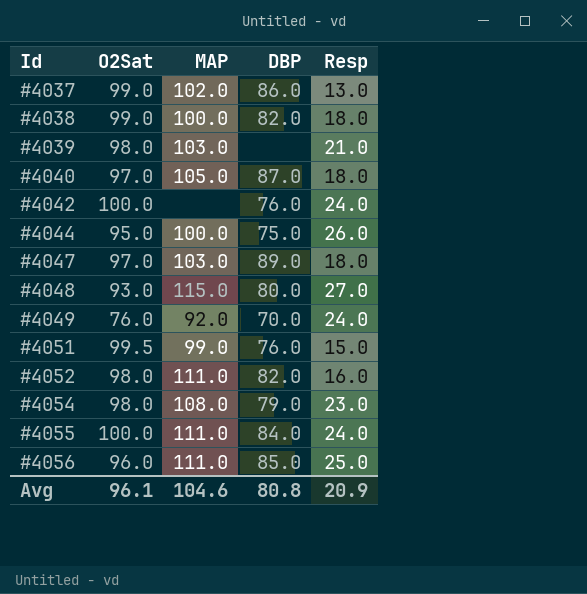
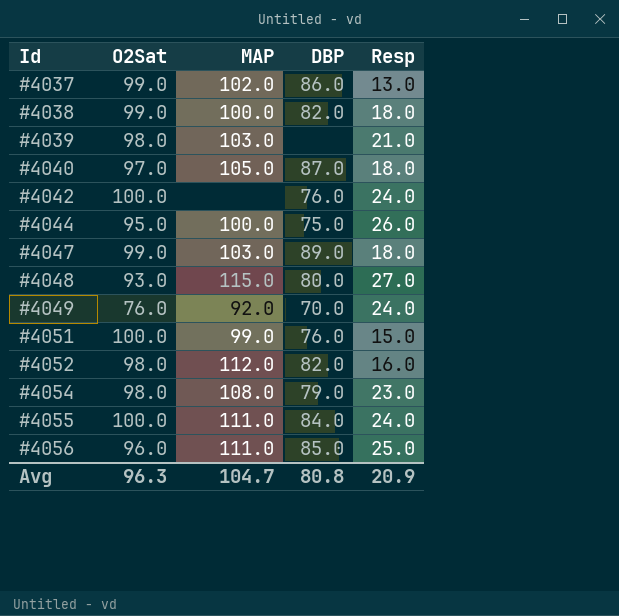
#4047 | O2Sat: 97.0 -> 99.0
#4051 | O2Sat: 99.5 -> 100.0
#4052 | MAP: 111.0 -> 112.0
Avg | O2Sat: 96.1 -> 96.3
Avg | MAP: 104.6 -> 104.7

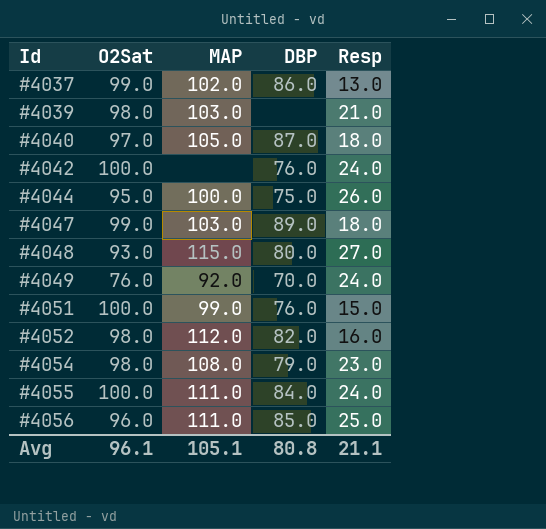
row #4038: 99.0 | 100.0 | 82.0 | 18.0 -> none
Avg | O2Sat: 96.3 -> 96.1
Avg | MAP: 104.7 -> 105.1
Avg | Resp: 20.9 -> 21.1

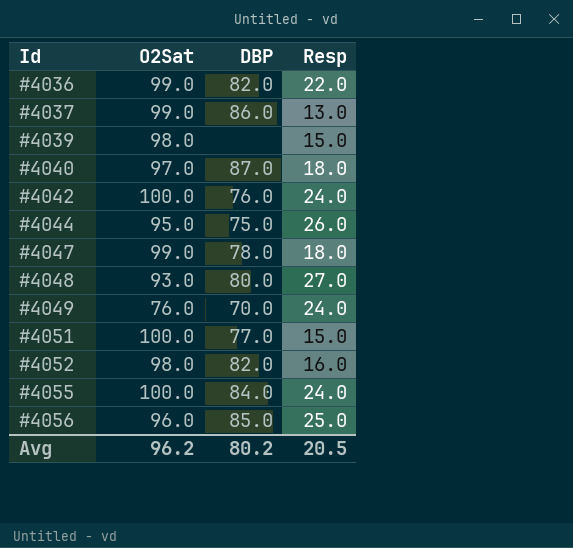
column MAP | position: 3 -> none
row #4054: 98.0 | 108.0 | 79.0 | 23.0 -> none
row #4036: none -> 99.0 | 82.0 | 22.0
#4039 | Resp: 21.0 -> 15.0
#4047 | DBP: 89.0 -> 78.0
#4051 | DBP: 76.0 -> 77.0
Avg | O2Sat: 96.1 -> 96.2
Avg | DBP: 80.8 -> 80.2
Avg | Resp: 21.1 -> 20.5

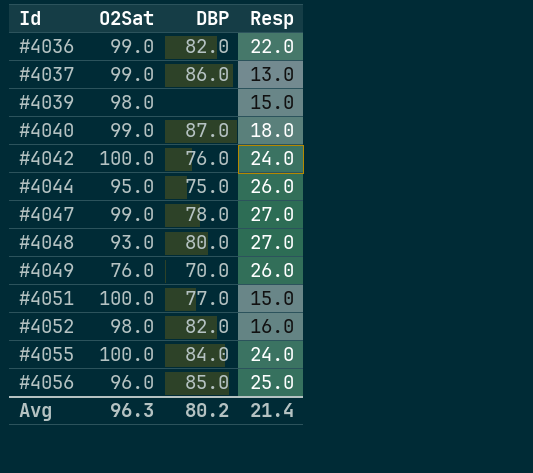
#4040 | O2Sat: 97.0 -> 99.0
#4047 | Resp: 18.0 -> 27.0
#4049 | Resp: 24.0 -> 26.0
Avg | O2Sat: 96.2 -> 96.3
Avg | Resp: 20.5 -> 21.4

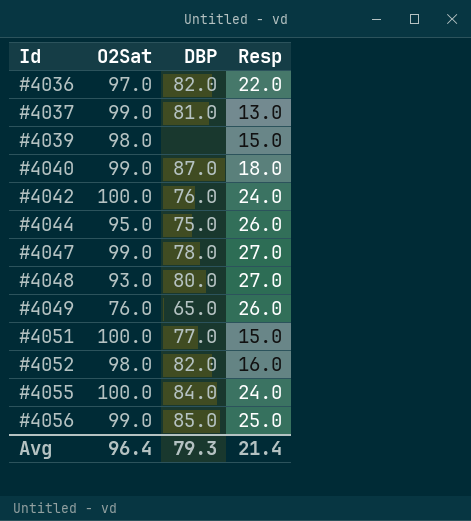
#4036 | O2Sat: 99.0 -> 97.0
#4037 | DBP: 86.0 -> 81.0
#4049 | DBP: 70.0 -> 65.0
#4056 | O2Sat: 96.0 -> 99.0
Avg | O2Sat: 96.3 -> 96.4
Avg | DBP: 80.2 -> 79.3

